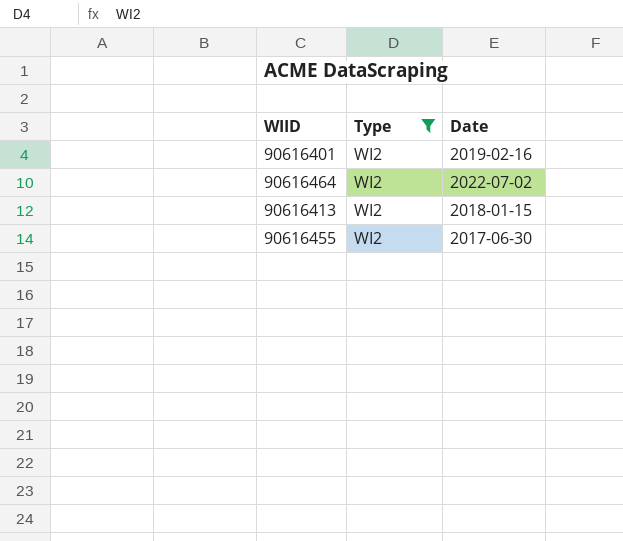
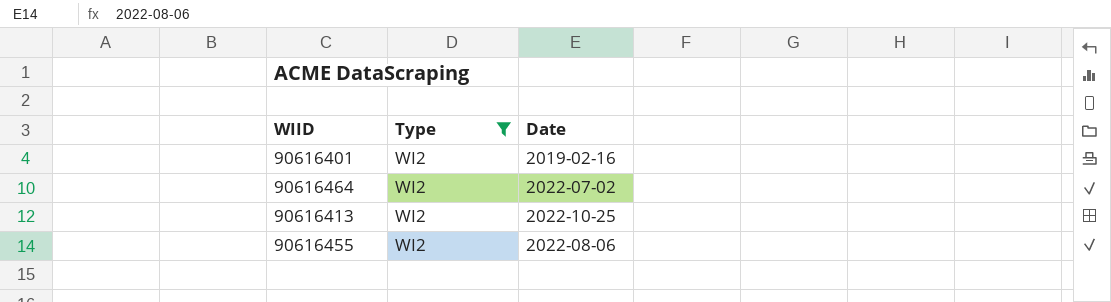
90616413 | Date: 2018-01-15 -> 2022-10-25
90616455 | Date: 2017-06-30 -> 2022-08-06

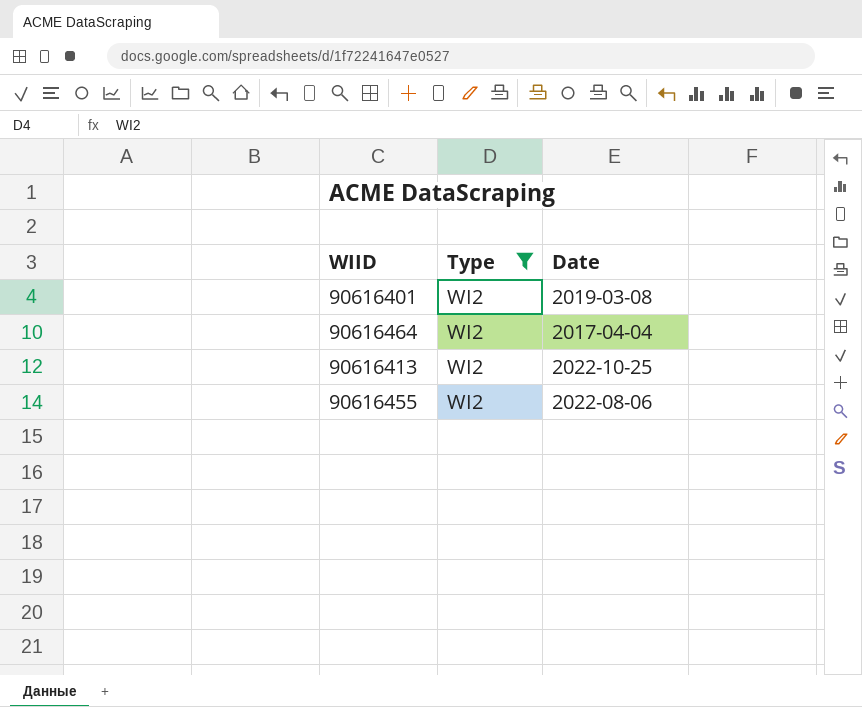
90616401 | Date: 2019-02-16 -> 2019-03-08
90616464 | Date: 2022-07-02 -> 2017-04-04

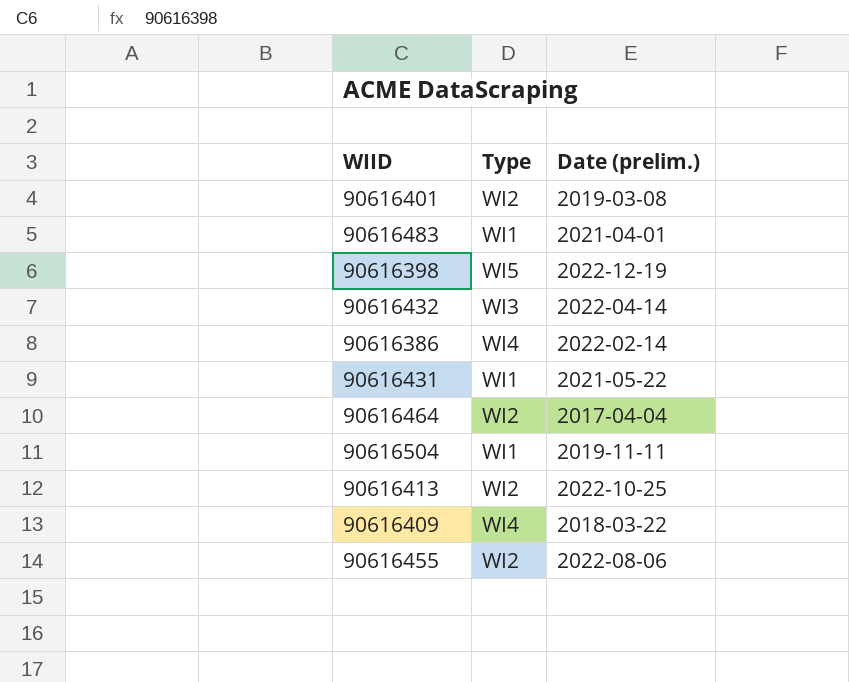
filter: Type = WI2 -> none
column name: Date -> Date (prelim.)

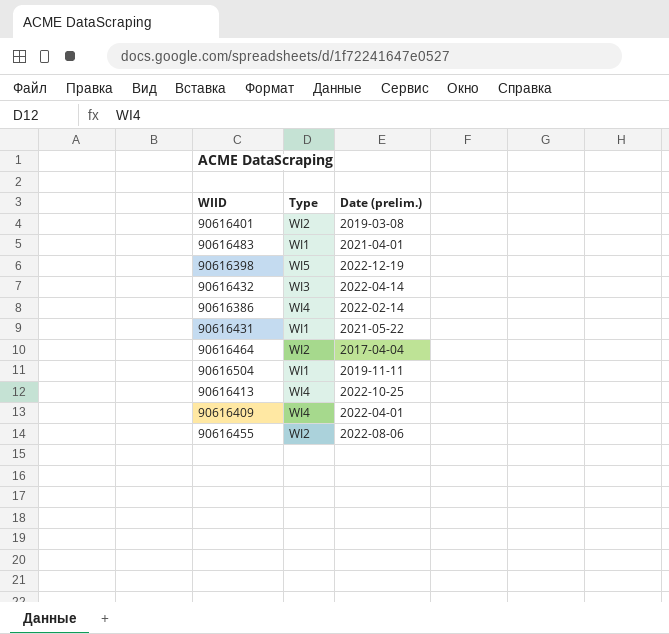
90616413 | Type: WI2 -> WI4
90616409 | Date (prelim.): 2018-03-22 -> 2022-04-01

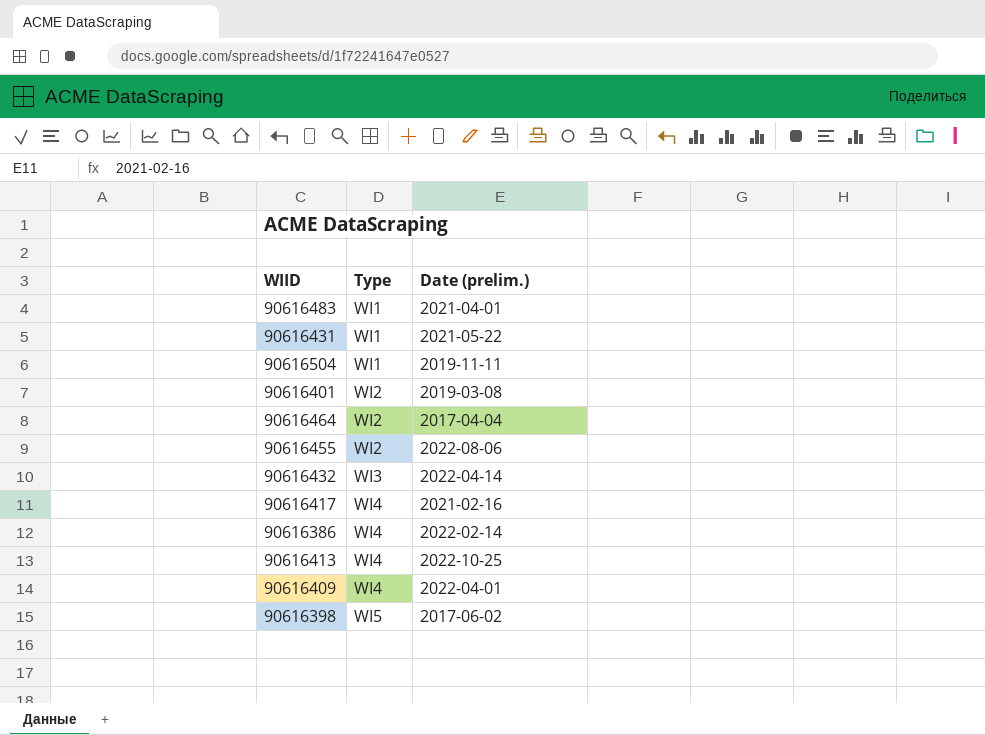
row order: none -> Type ascending
row 90616417: none -> WI4 | 2021-02-16
90616398 | Date (prelim.): 2022-12-19 -> 2017-06-02

